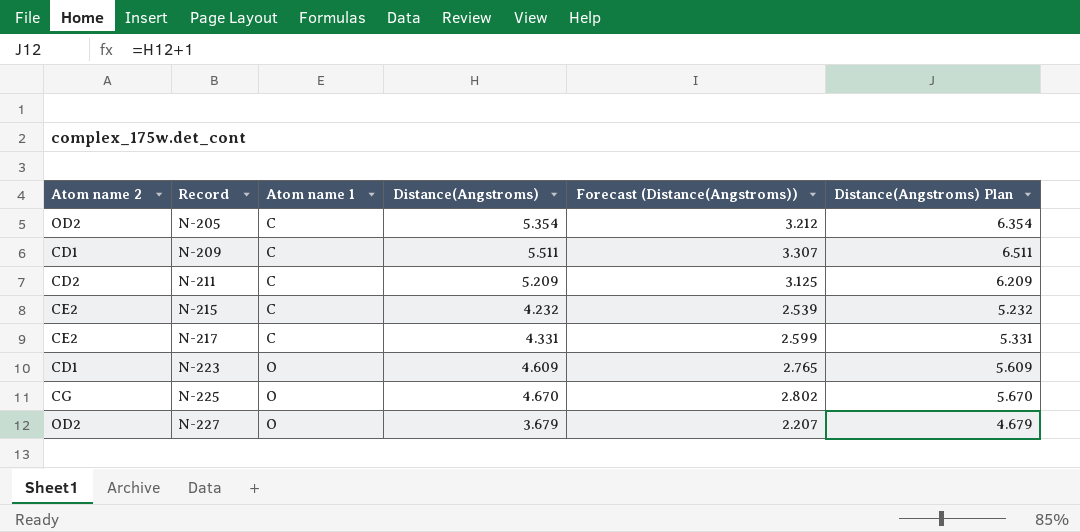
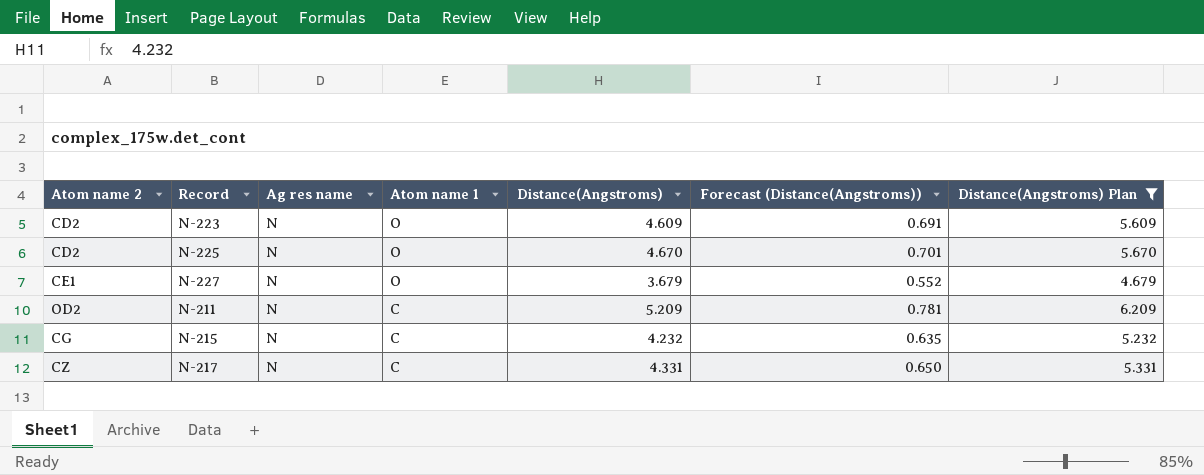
filter: none -> Distance(Angstroms) Plan <= 6.209
row order: Record ascending -> Atom name 1 descending
column Ag res name | position: none -> 3
column Forecast (Distance(Angstroms)) | formula: [Distance(Angstroms)] * 0.6 -> [Distance(Angstroms)] * 0.15
N-223 | Atom name 2: CD1 -> CD2
N-225 | Atom name 2: CG -> CD2
N-227 | Atom name 2: OD2 -> CE1
N-211 | Atom name 2: CD2 -> OD2
N-215 | Atom name 2: CE2 -> CG
N-217 | Atom name 2: CE2 -> CZ

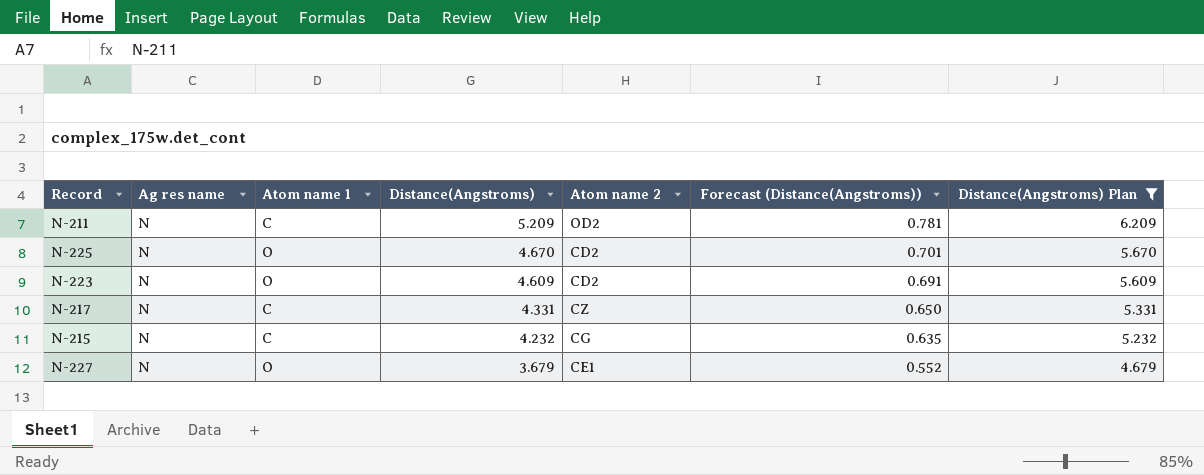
row order: Atom name 1 descending -> Distance(Angstroms) descending
column Atom name 2 | position: 1 -> 5

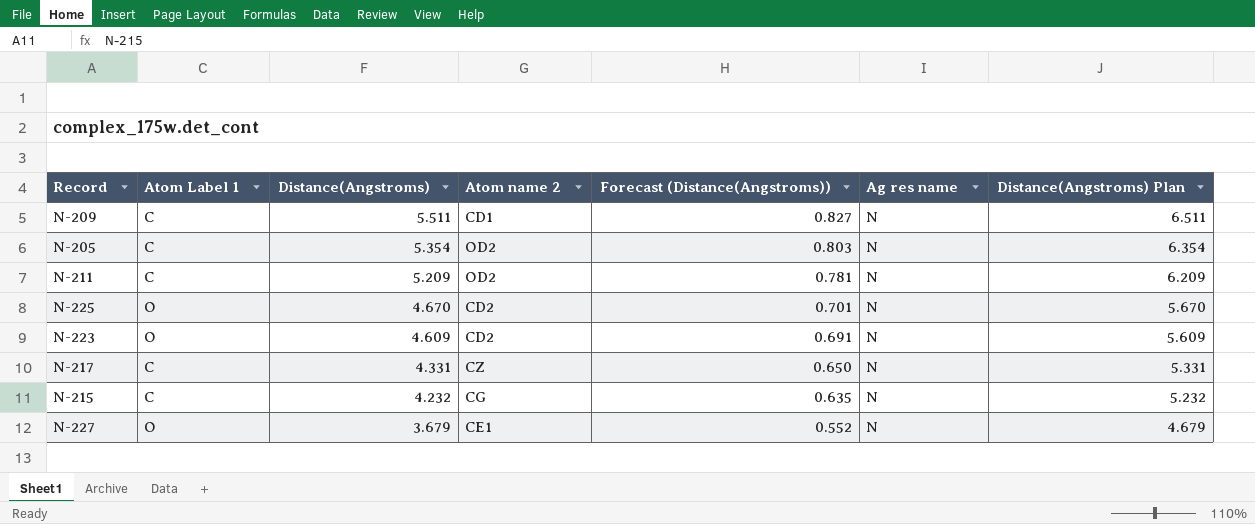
filter: Distance(Angstroms) Plan <= 6.209 -> none
column name: Atom name 1 -> Atom Label 1
column Ag res name | position: 2 -> 6

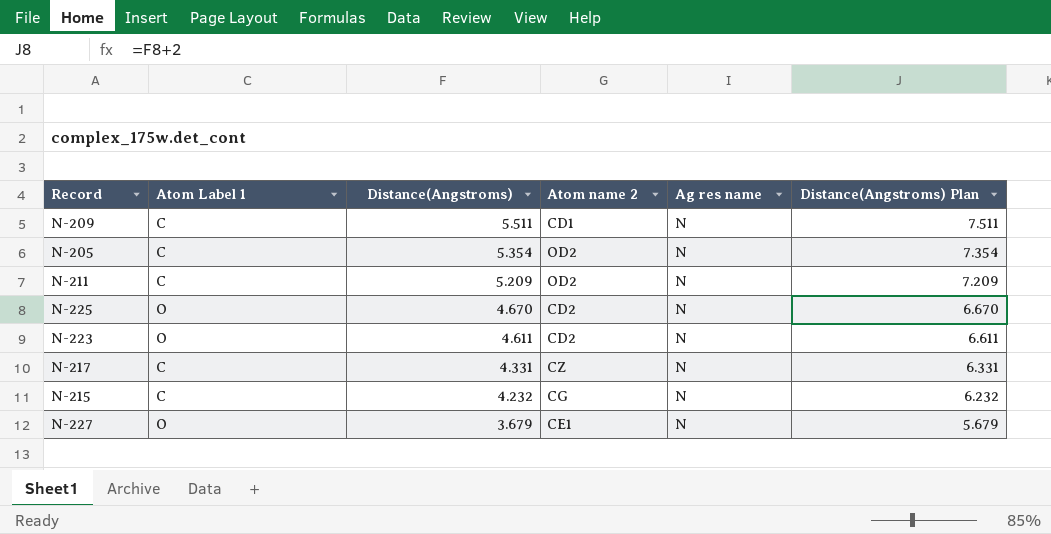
column Forecast (Distance(Angstroms)) | formula: [Distance(Angstroms)] * 0.15 -> none
column Distance(Angstroms) Plan | formula: [Distance(Angstroms)] + 1 -> [Distance(Angstroms)] + 2
N-223 | Distance(Angstroms): 4.609 -> 4.611

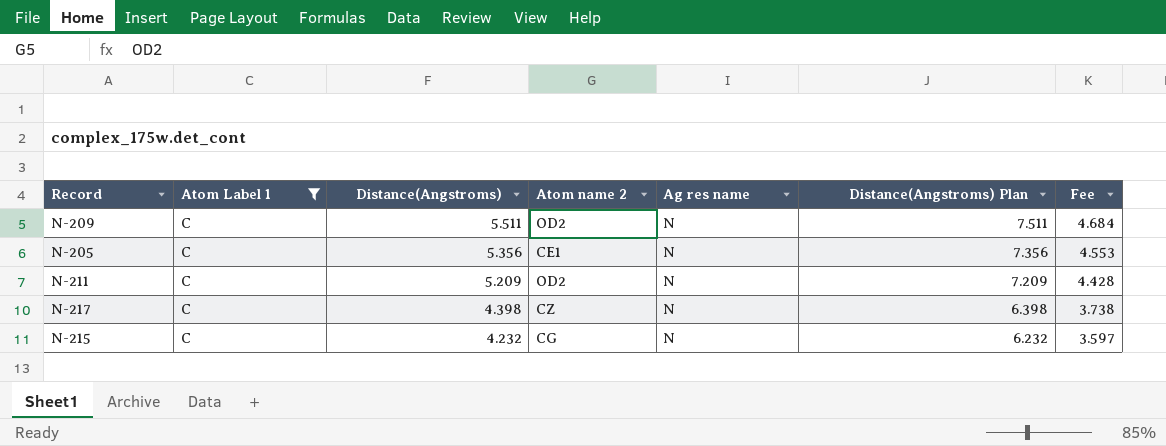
filter: none -> Atom Label 1 = C
column Fee | formula: none -> [Distance(Angstroms)] * 0.85
N-209 | Atom name 2: CD1 -> OD2
N-205 | Distance(Angstroms): 5.354 -> 5.356
N-205 | Atom name 2: OD2 -> CE1
N-205 | Distance(Angstroms) Plan: 7.354 -> 7.356
N-217 | Distance(Angstroms): 4.331 -> 4.398
N-217 | Distance(Angstroms) Plan: 6.331 -> 6.398

